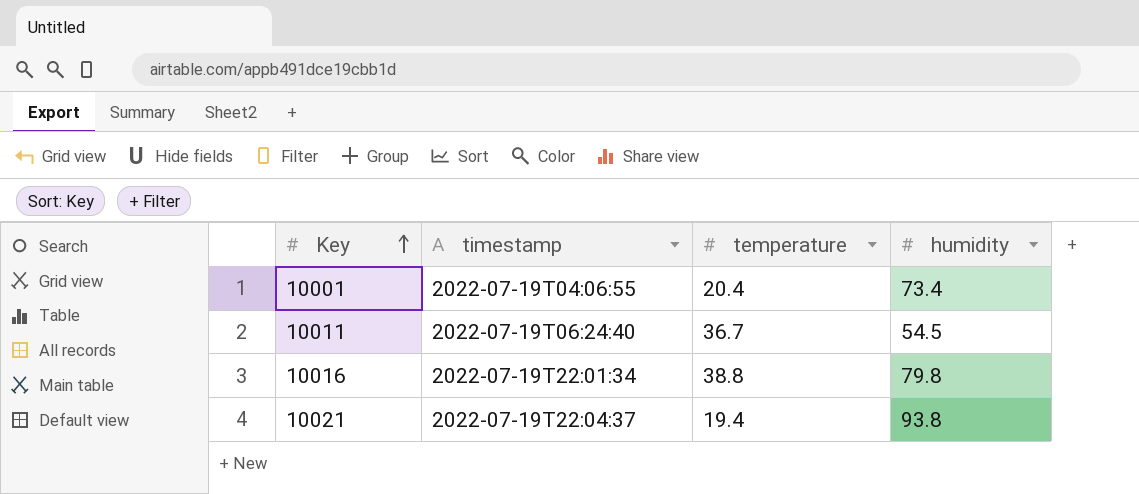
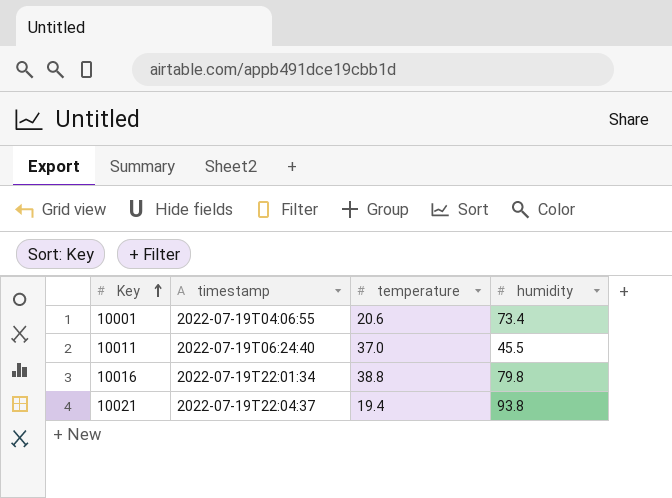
10001 | temperature: 20.4 -> 20.6
10011 | temperature: 36.7 -> 37.0
10011 | humidity: 54.5 -> 45.5

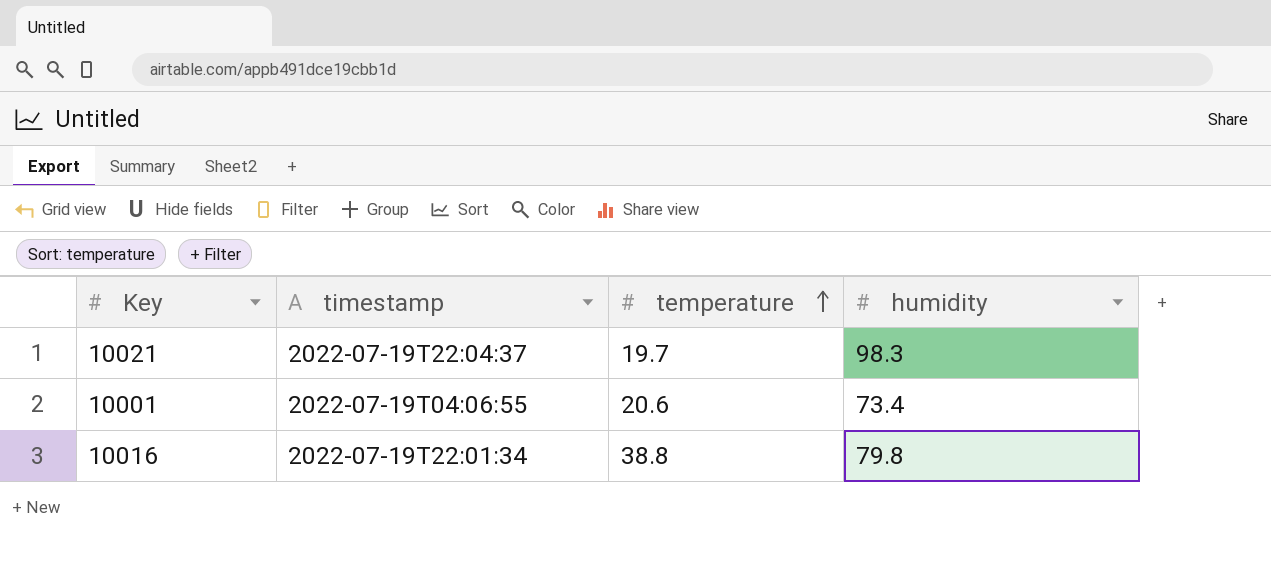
row order: Key ascending -> temperature ascending
row 10011: 2022-07-19T06:24:40 | 37.0 | 45.5 -> none
10021 | temperature: 19.4 -> 19.7
10021 | humidity: 93.8 -> 98.3

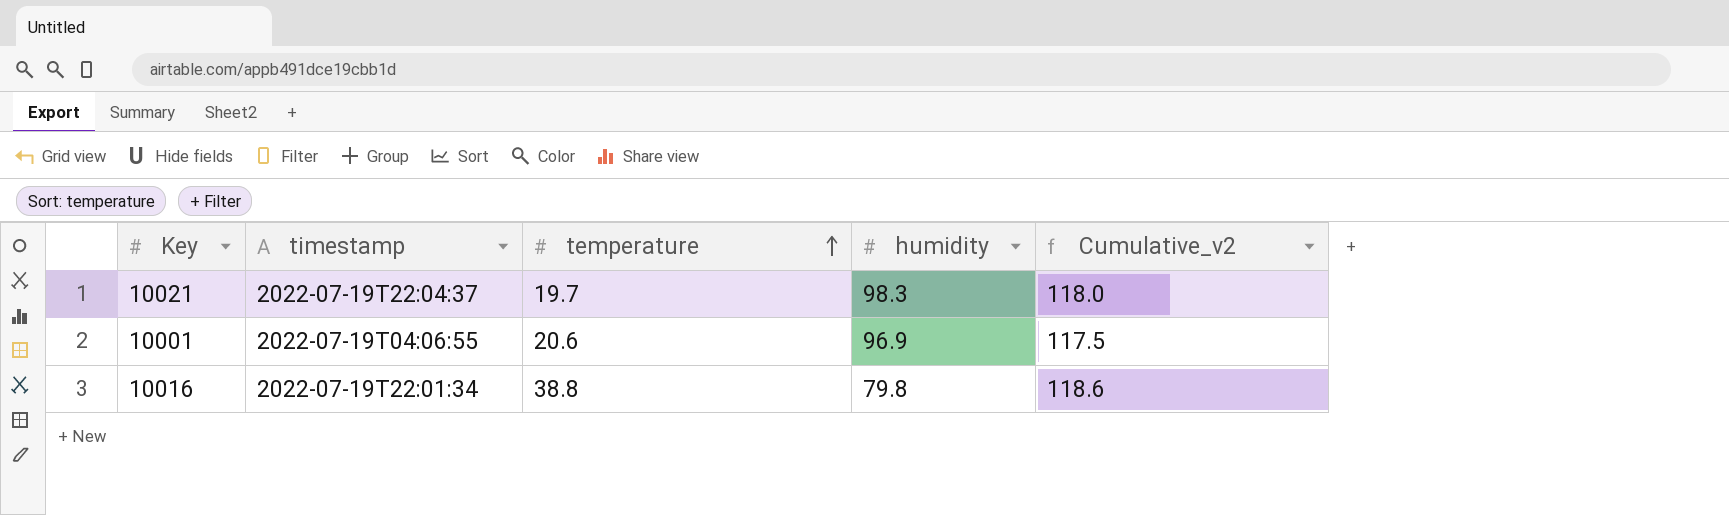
column Cumulative_v2 | formula: none -> [temperature] + [humidity]
10001 | humidity: 73.4 -> 96.9

